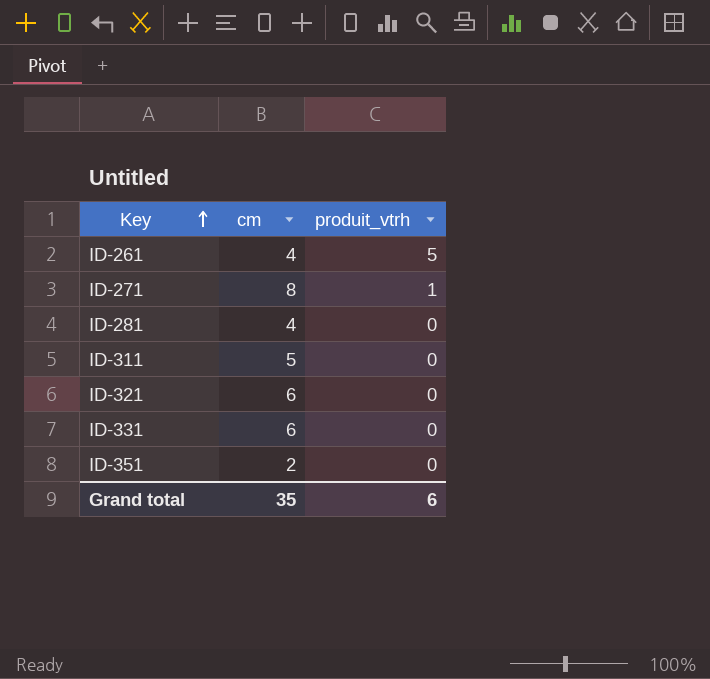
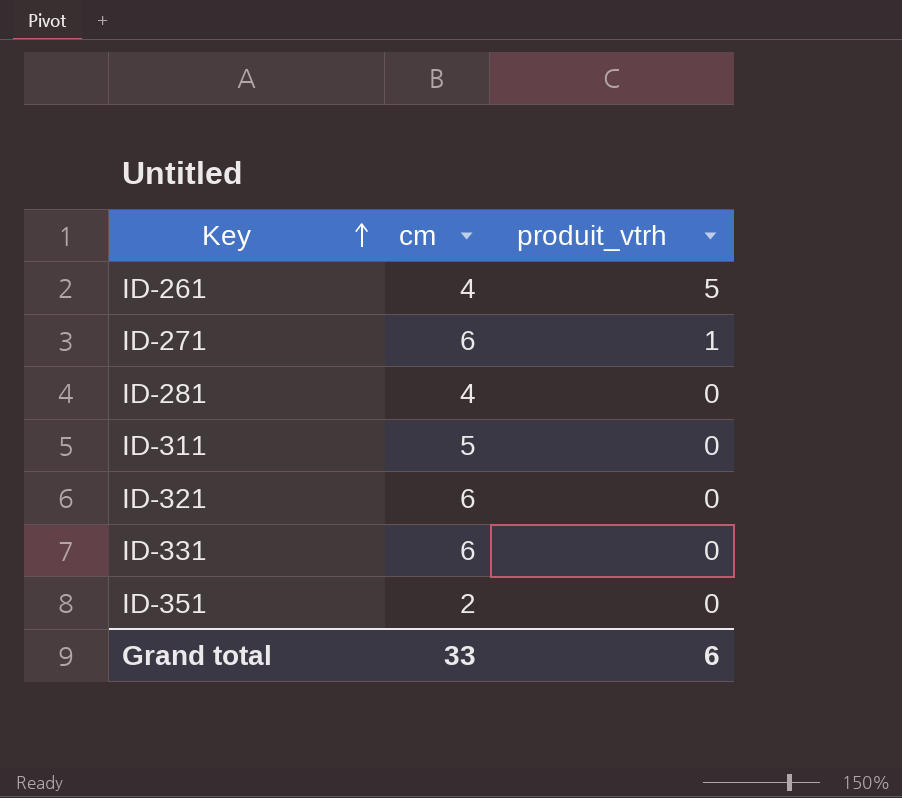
ID-271 | cm: 8 -> 6
Grand total | cm: 35 -> 33

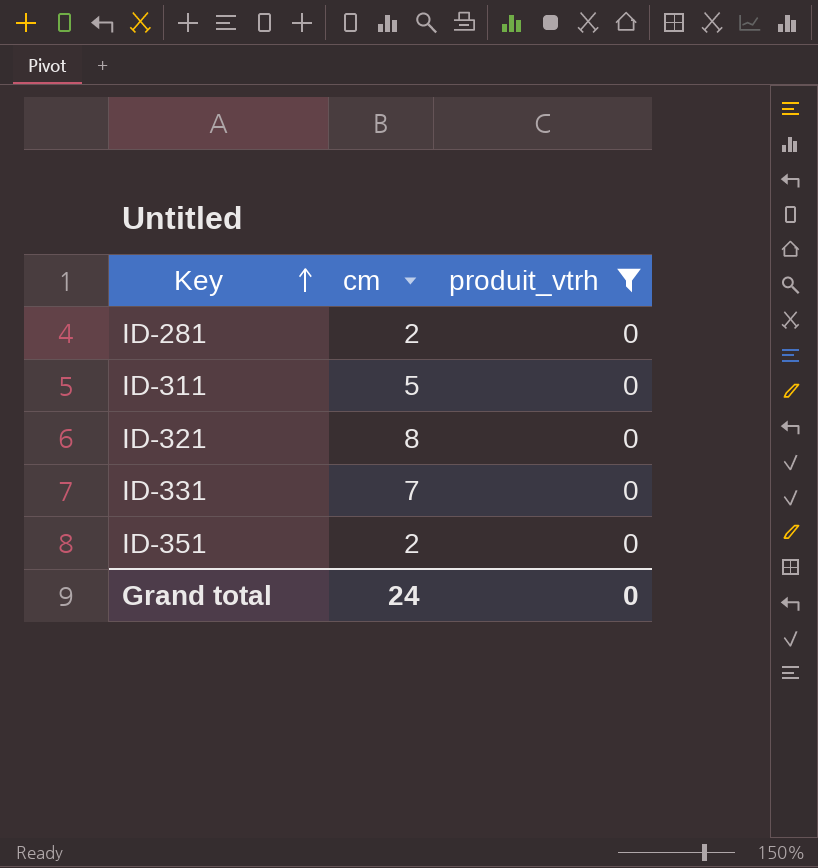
filter: none -> produit_vtrh = 0
ID-281 | cm: 4 -> 2
ID-321 | cm: 6 -> 8
ID-331 | cm: 6 -> 7
Grand total | cm: 33 -> 24
Grand total | produit_vtrh: 6 -> 0

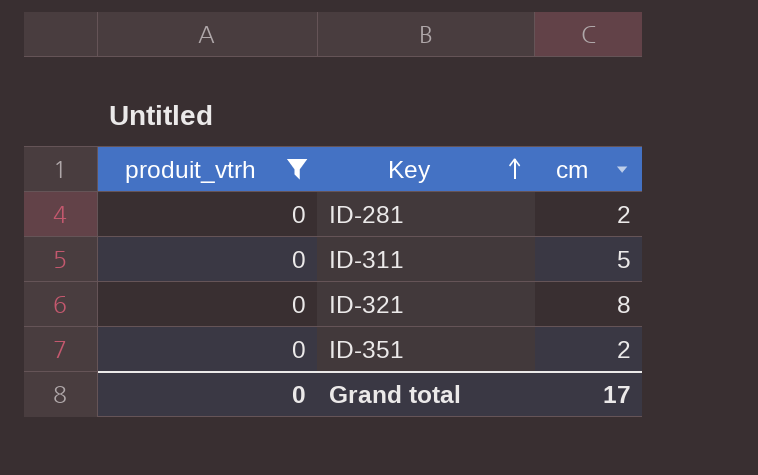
column produit_vtrh | position: 3 -> 1
row ID-331: 7 | 0 -> none
Grand total | cm: 24 -> 17

